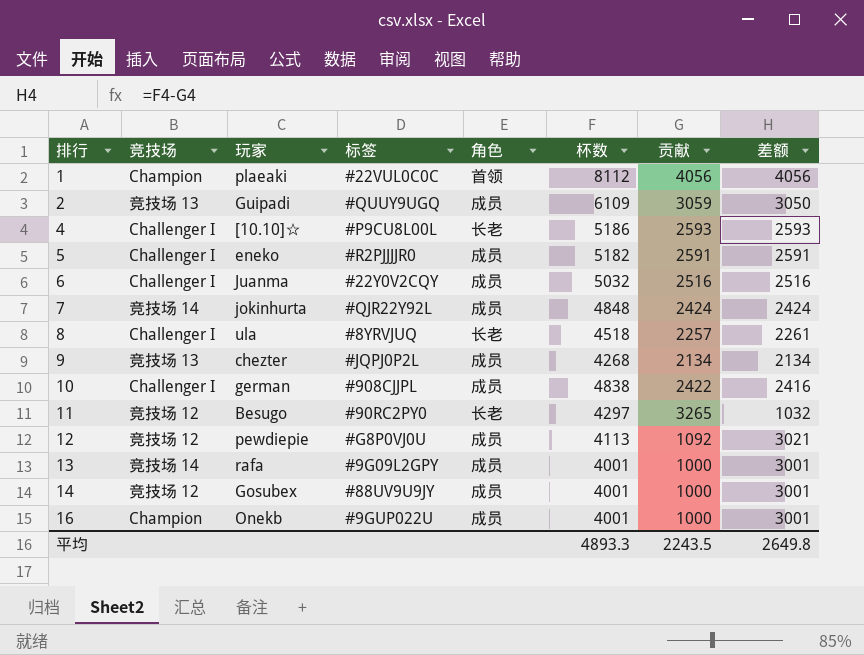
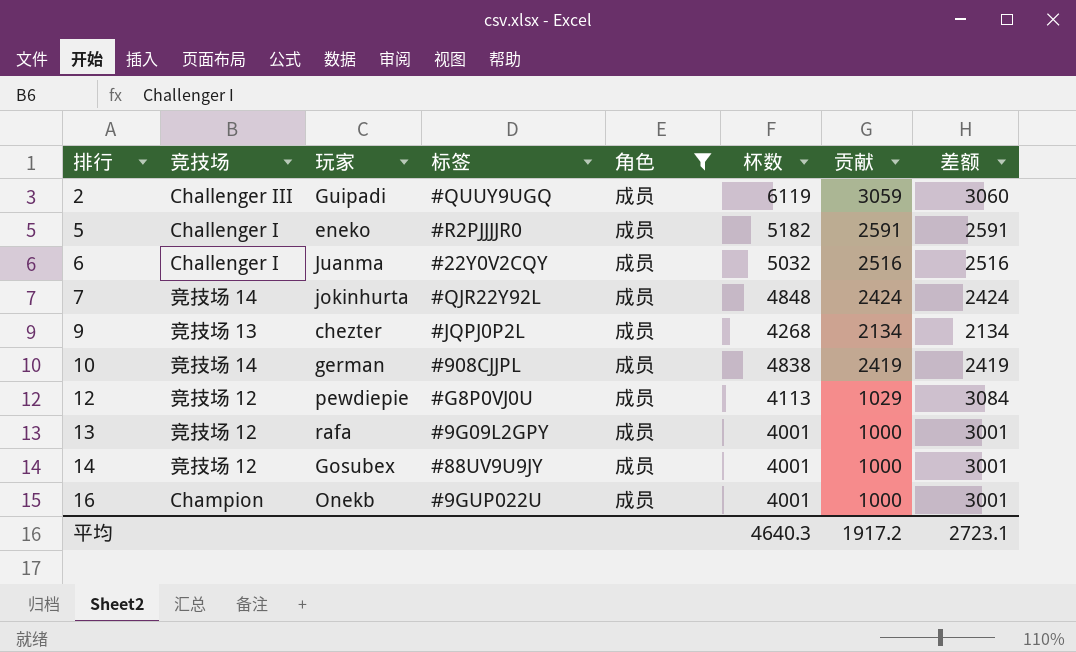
filter: none -> 角色 = 成员
2 | 竞技场: 竞技场 13 -> Challenger III
2 | 杯数: 6109 -> 6119
2 | 差额: 3050 -> 3060
10 | 竞技场: Challenger I -> 竞技场 14
10 | 贡献: 2422 -> 2419
10 | 差额: 2416 -> 2419
12 | 贡献: 1092 -> 1029
12 | 差额: 3021 -> 3084
13 | 竞技场: 竞技场 14 -> 竞技场 12
平均 | 杯数: 4893.3 -> 4640.3
平均 | 贡献: 2243.5 -> 1917.2
平均 | 差额: 2649.8 -> 2723.1

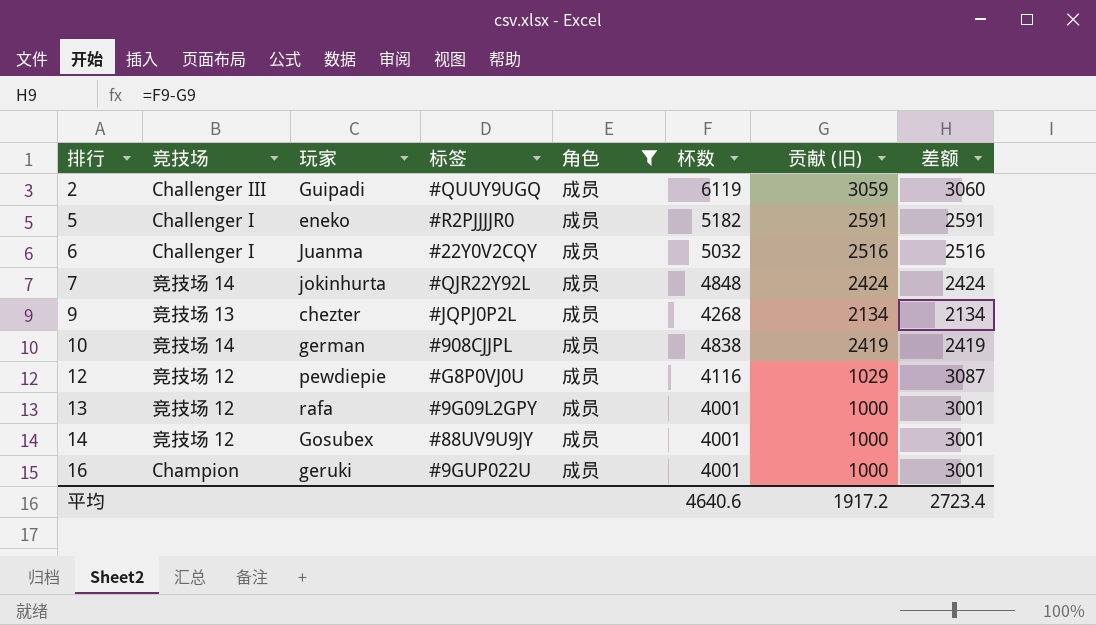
column name: 贡献 -> 贡献 (旧)
12 | 杯数: 4113 -> 4116
12 | 差额: 3084 -> 3087
16 | 玩家: Onekb -> geruki
平均 | 杯数: 4640.3 -> 4640.6
平均 | 差额: 2723.1 -> 2723.4

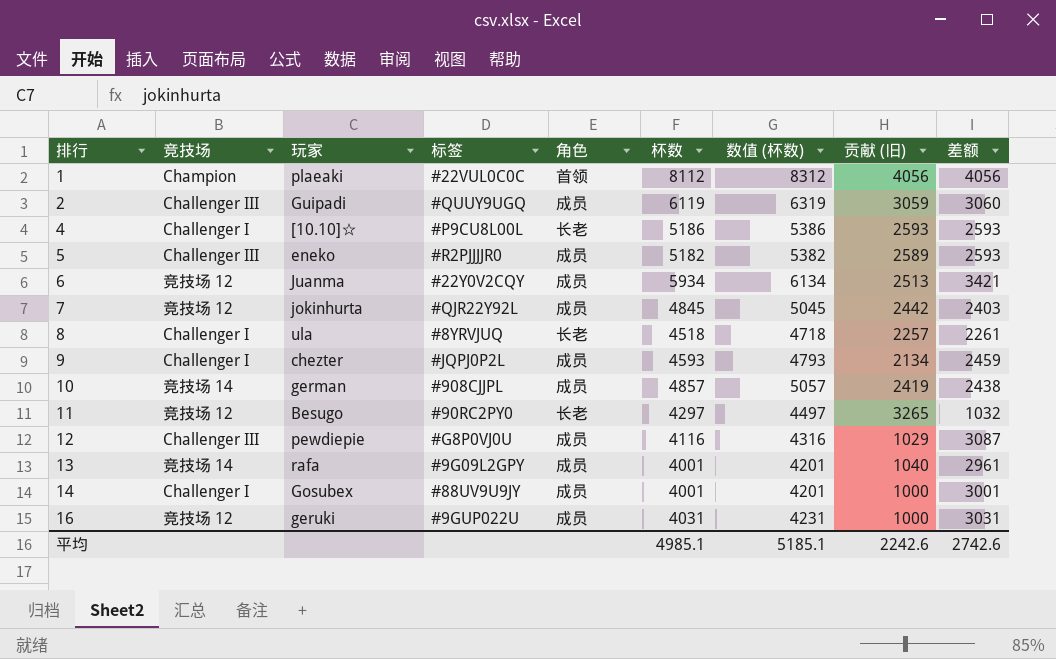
filter: 角色 = 成员 -> none
column 数值 (杯数) | formula: none -> [杯数] + 200
5 | 竞技场: Challenger I -> Challenger III
5 | 贡献 (旧): 2591 -> 2589
5 | 差额: 2591 -> 2593
6 | 竞技场: Challenger I -> 竞技场 12
6 | 杯数: 5032 -> 5934
6 | 贡献 (旧): 2516 -> 2513
6 | 差额: 2516 -> 3421
7 | 竞技场: 竞技场 14 -> 竞技场 12
7 | 杯数: 4848 -> 4845
7 | 贡献 (旧): 2424 -> 2442
7 | 差额: 2424 -> 2403
9 | 竞技场: 竞技场 13 -> Challenger I
9 | 杯数: 4268 -> 4593
9 | 差额: 2134 -> 2459
10 | 杯数: 4838 -> 4857
10 | 差额: 2419 -> 2438
12 | 竞技场: 竞技场 12 -> Challenger III
13 | 竞技场: 竞技场 12 -> 竞技场 14
13 | 贡献 (旧): 1000 -> 1040
13 | 差额: 3001 -> 2961
14 | 竞技场: 竞技场 12 -> Challenger I
16 | 竞技场: Champion -> 竞技场 12
16 | 杯数: 4001 -> 4031
16 | 差额: 3001 -> 3031
平均 | 杯数: 4640.6 -> 4985.1
平均 | 贡献 (旧): 1917.2 -> 2242.6
平均 | 差额: 2723.4 -> 2742.6

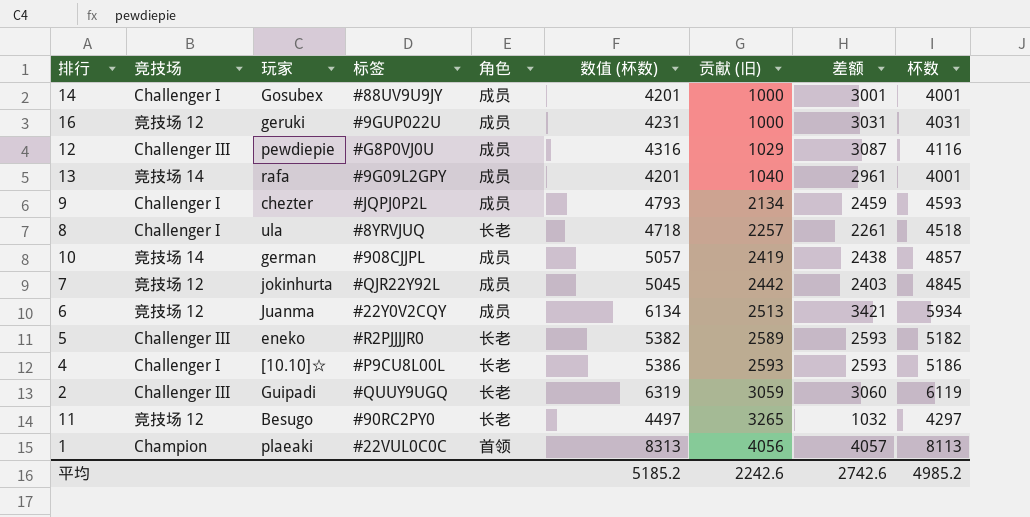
row order: 排行 ascending -> 贡献 (旧) ascending
column 杯数 | position: 6 -> 9
5 | 角色: 成员 -> 长老
2 | 角色: 成员 -> 长老
1 | 数值 (杯数): 8312 -> 8313
1 | 差额: 4056 -> 4057
1 | 杯数: 8112 -> 8113
平均 | 数值 (杯数): 5185.1 -> 5185.2
平均 | 杯数: 4985.1 -> 4985.2

